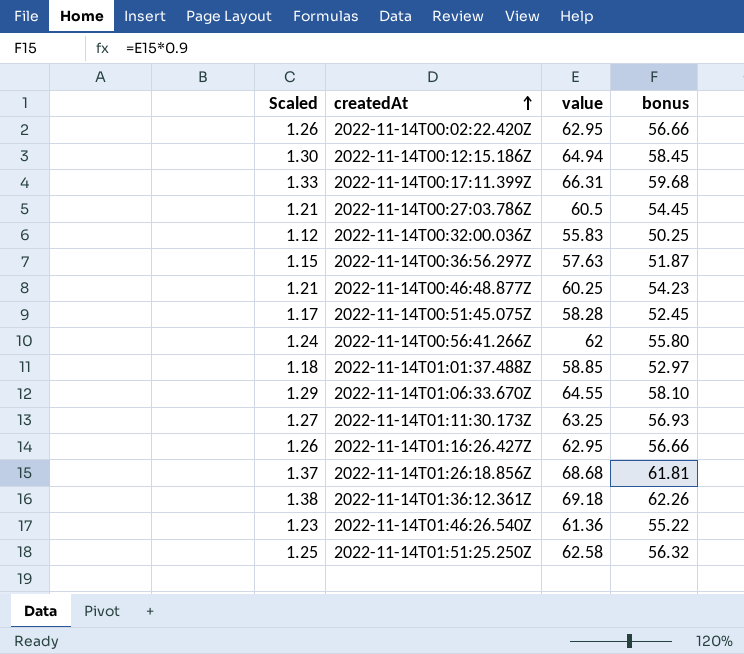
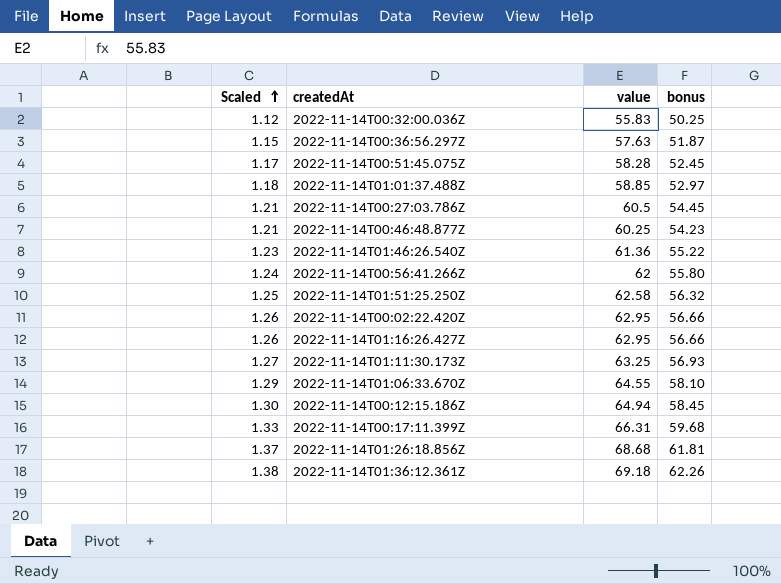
row order: createdAt ascending -> Scaled ascending

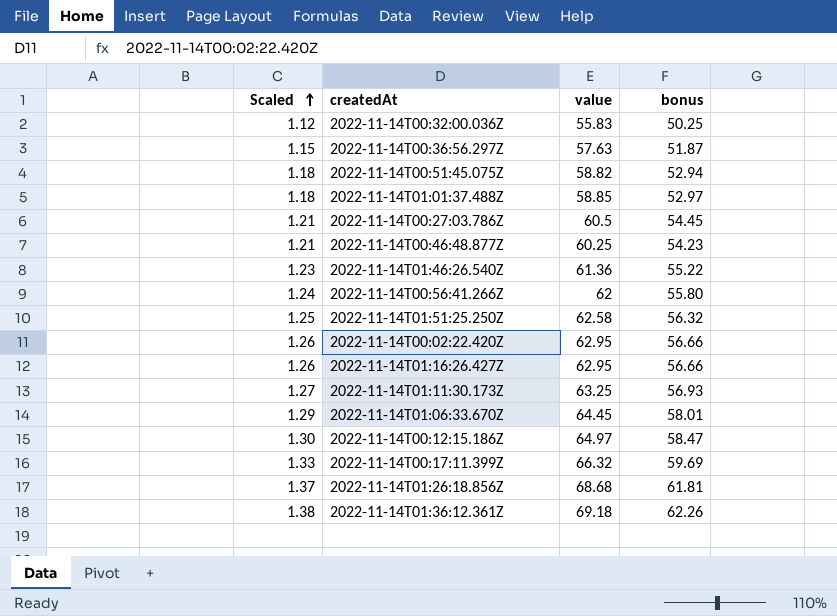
2022-11-14T00:51:45.075Z | Scaled: 1.17 -> 1.18
2022-11-14T00:51:45.075Z | value: 58.28 -> 58.82
2022-11-14T00:51:45.075Z | bonus: 52.45 -> 52.94
2022-11-14T01:06:33.670Z | value: 64.55 -> 64.45
2022-11-14T01:06:33.670Z | bonus: 58.10 -> 58.01
2022-11-14T00:12:15.186Z | value: 64.94 -> 64.97
2022-11-14T00:12:15.186Z | bonus: 58.45 -> 58.47
2022-11-14T00:17:11.399Z | value: 66.31 -> 66.32
2022-11-14T00:17:11.399Z | bonus: 59.68 -> 59.69

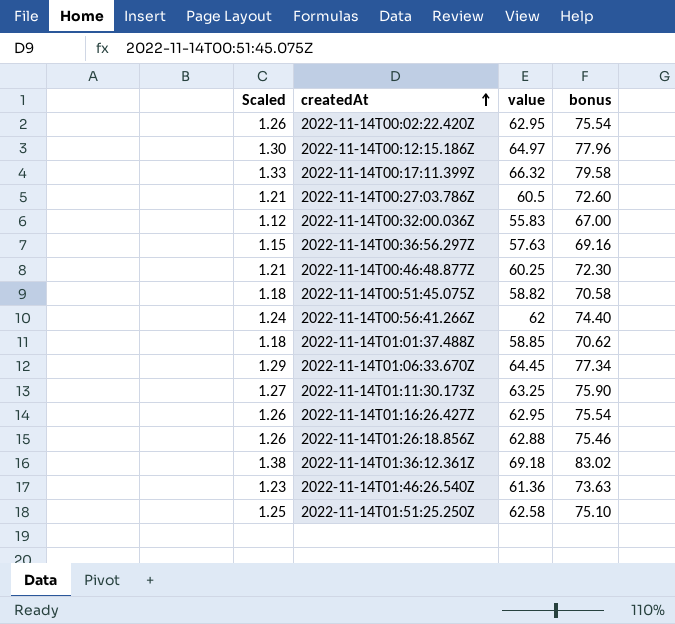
row order: Scaled ascending -> createdAt ascending
column bonus | formula: [value] * 0.9 -> [value] * 1.2
2022-11-14T01:26:18.856Z | Scaled: 1.37 -> 1.26
2022-11-14T01:26:18.856Z | value: 68.68 -> 62.88

